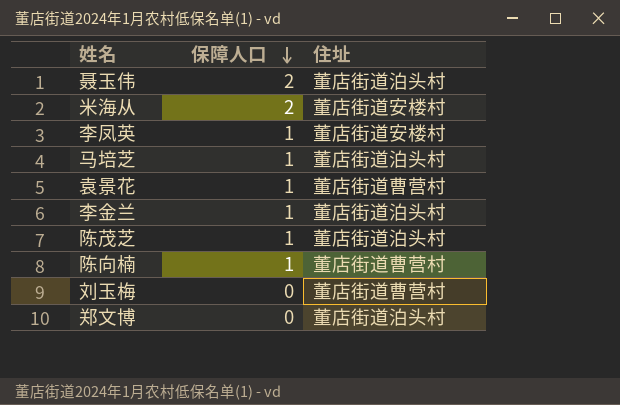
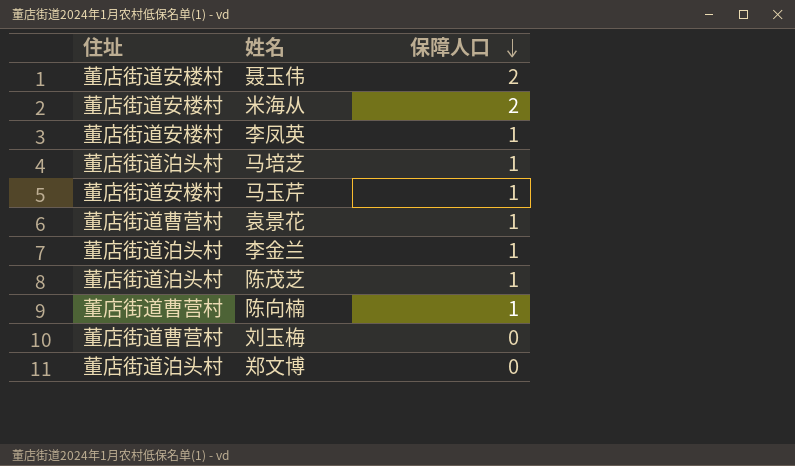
column 住址 | position: 3 -> 1
聂玉伟 | 住址: 董店街道泊头村 -> 董店街道安楼村
row 马玉芹: none -> 董店街道安楼村 | 1

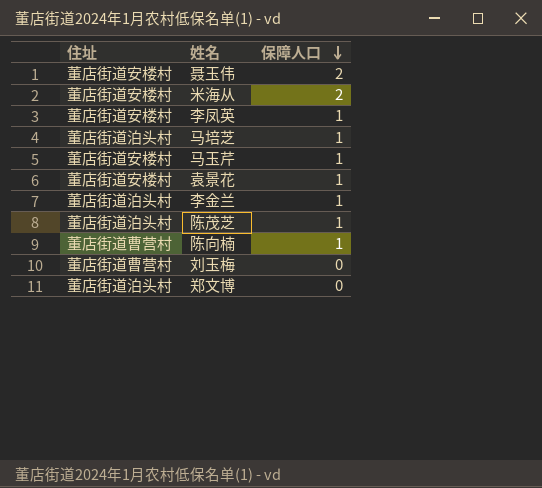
袁景花 | 住址: 董店街道曹营村 -> 董店街道安楼村

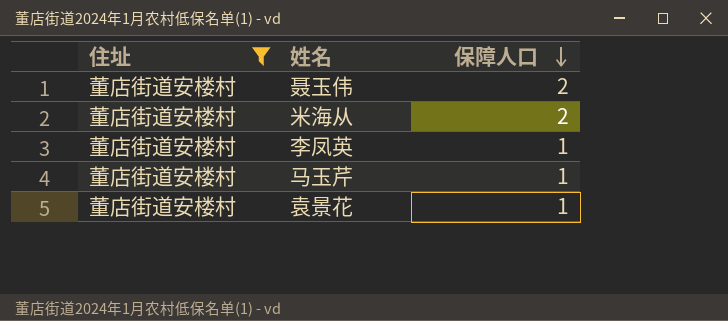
filter: none -> 住址 = 董店街道安楼村

